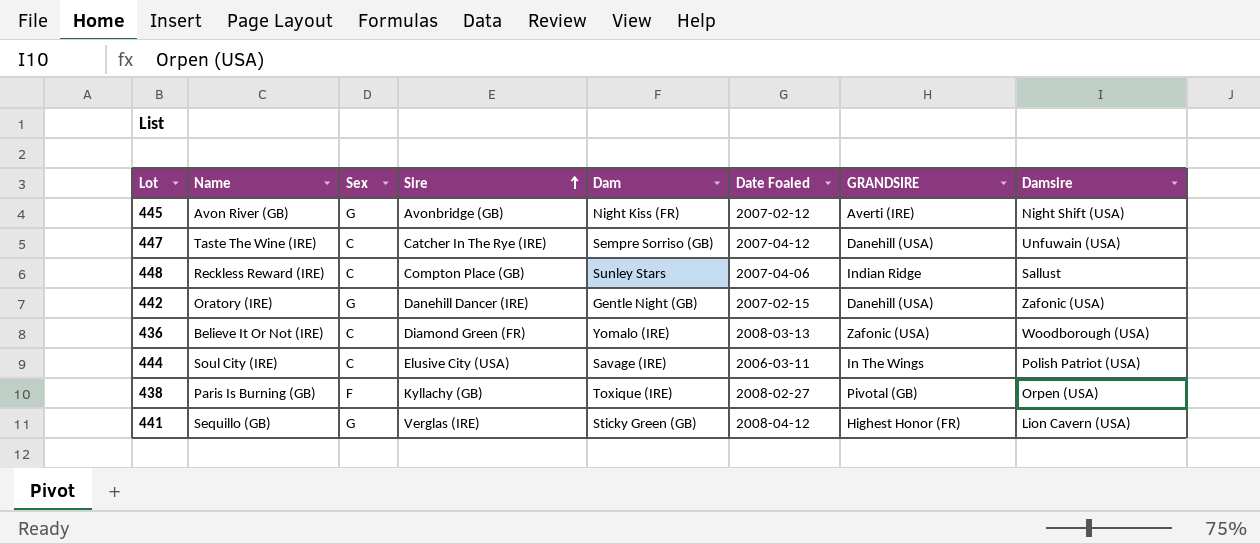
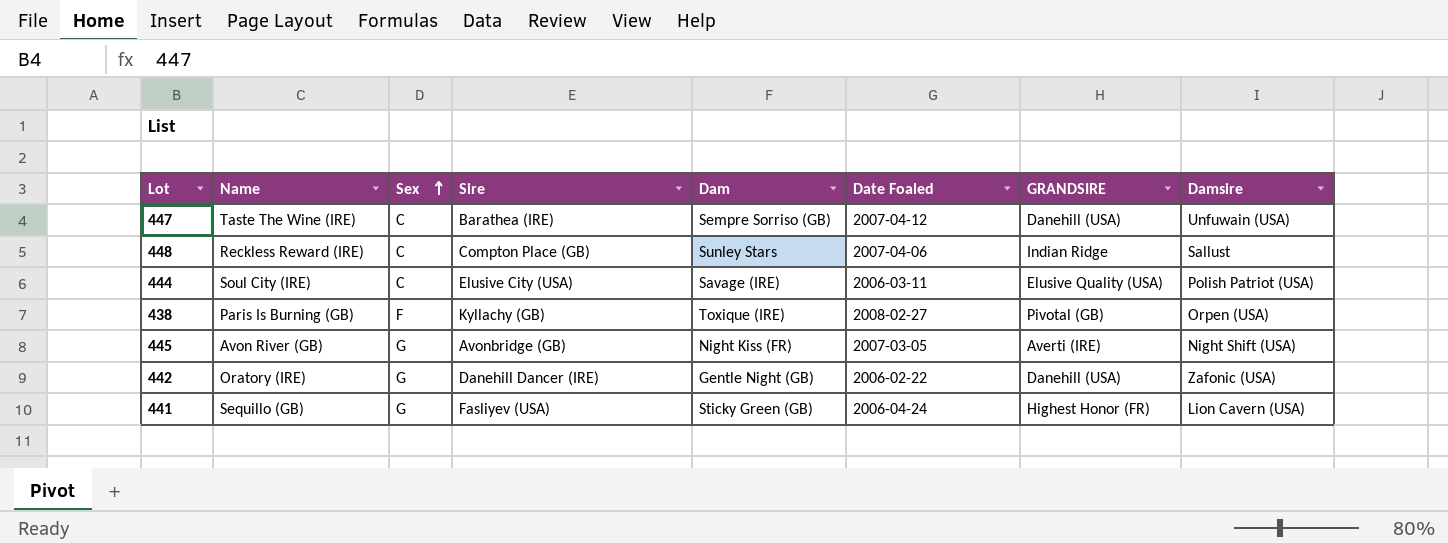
row order: Sire ascending -> Sex ascending
row 436: Believe It Or Not (IRE) | C | Diamond Green (FR) | Yomalo (IRE) | 2008-03-13 | Zafonic (USA) | Woodborough (USA) -> none
447 | Sire: Catcher In The Rye (IRE) -> Barathea (IRE)
444 | GRANDSIRE: In The Wings -> Elusive Quality (USA)
445 | Date Foaled: 2007-02-12 -> 2007-03-05
442 | Date Foaled: 2007-02-15 -> 2006-02-22
441 | Sire: Verglas (IRE) -> Fasliyev (USA)
441 | Date Foaled: 2008-04-12 -> 2006-04-24

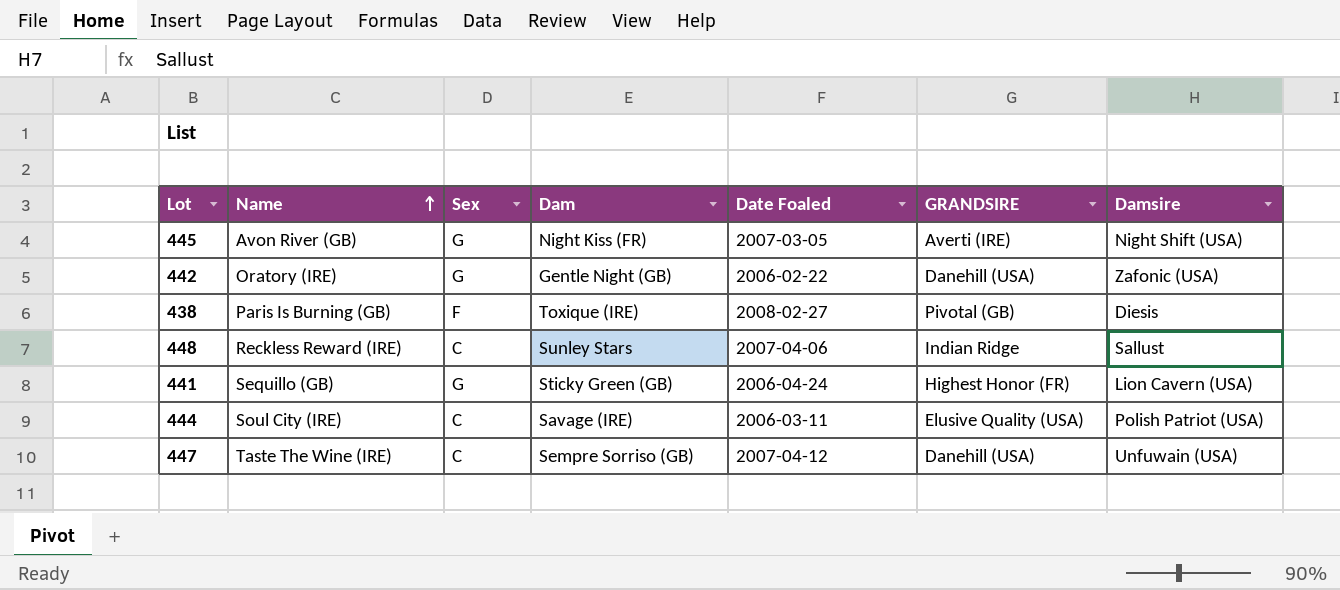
row order: Sex ascending -> Name ascending
column Sire | position: 4 -> none
438 | Damsire: Orpen (USA) -> Diesis

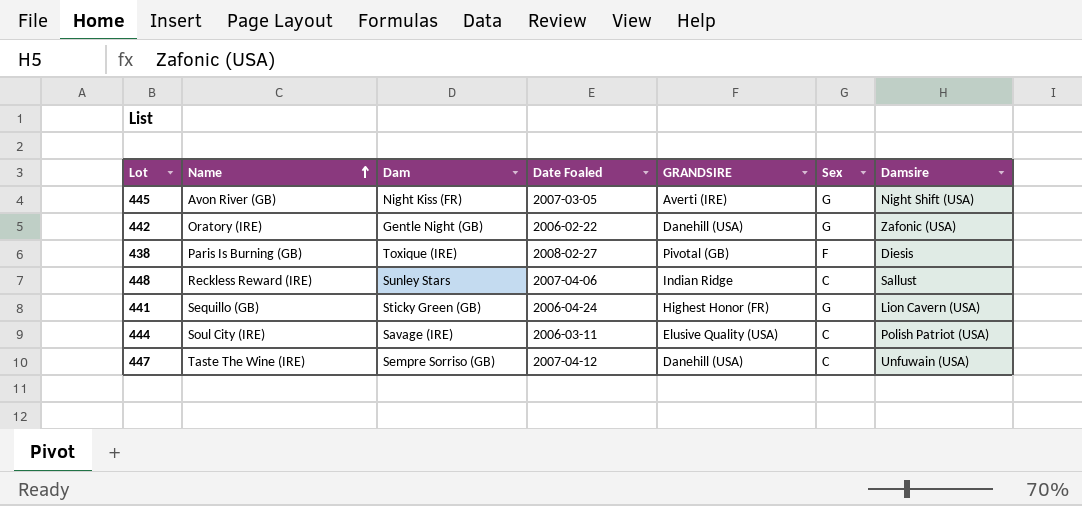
column Sex | position: 3 -> 6

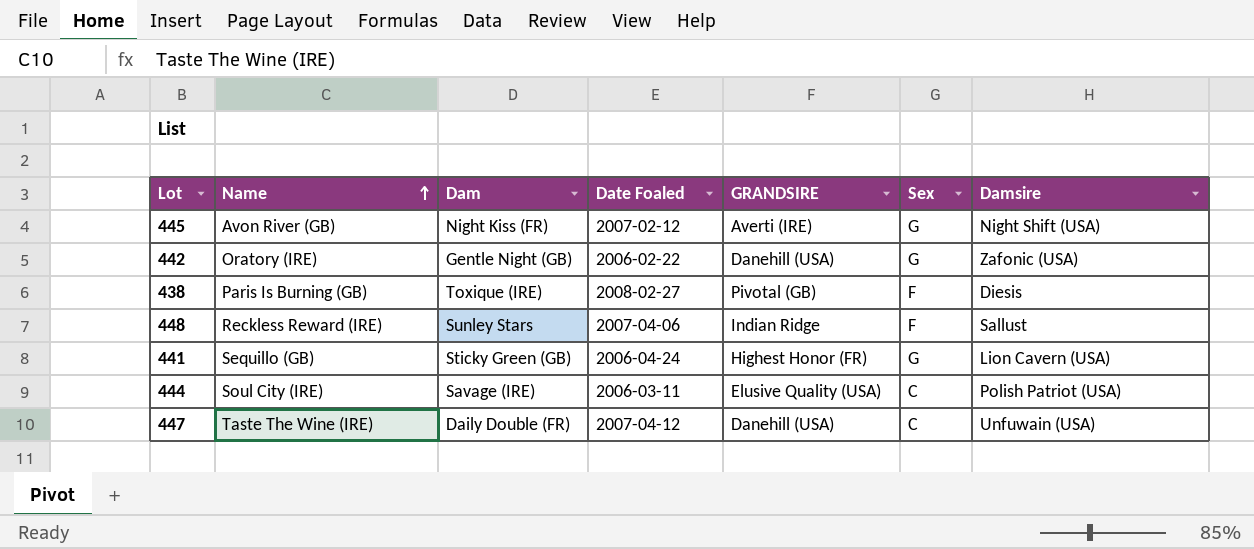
445 | Date Foaled: 2007-03-05 -> 2007-02-12
448 | Sex: C -> F
447 | Dam: Sempre Sorriso (GB) -> Daily Double (FR)

